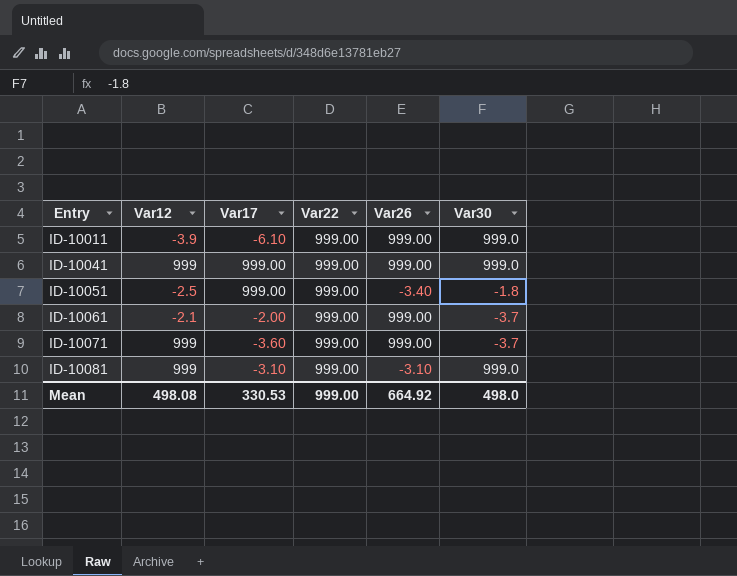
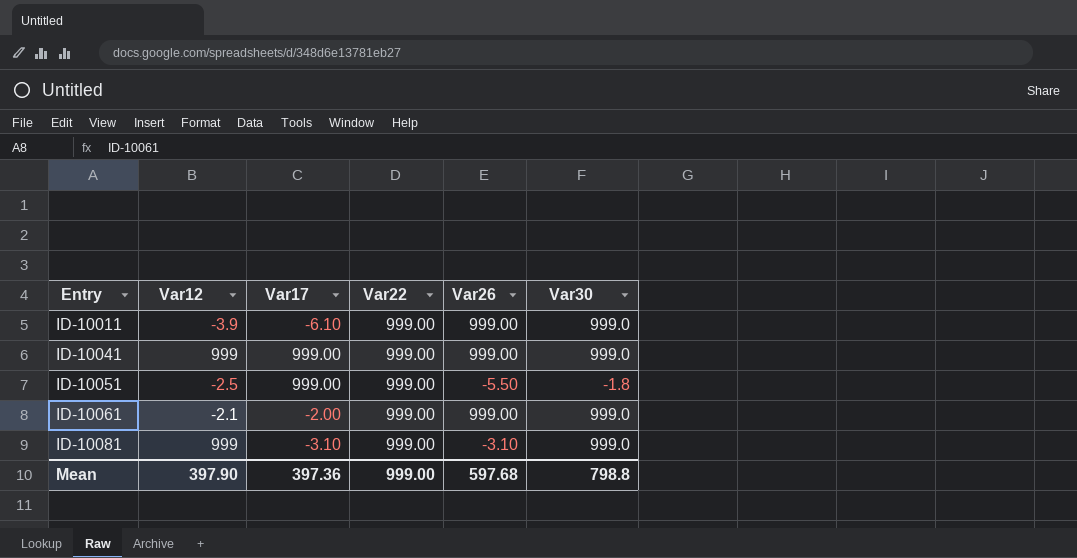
row ID-10071: 999 | -3.60 | 999.00 | 999.00 | -3.7 -> none
ID-10051 | Var26: -3.40 -> -5.50
ID-10061 | Var30: -3.7 -> 999.0
Mean | Var12: 498.08 -> 397.90
Mean | Var17: 330.53 -> 397.36
Mean | Var26: 664.92 -> 597.68
Mean | Var30: 498.0 -> 798.8

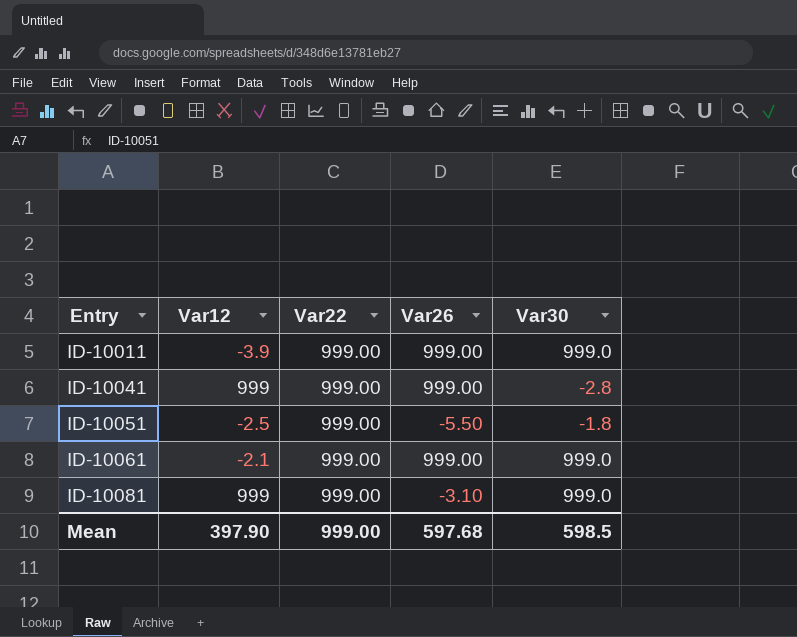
column Var17 | position: 3 -> none
ID-10041 | Var30: 999.0 -> -2.8
Mean | Var30: 798.8 -> 598.5

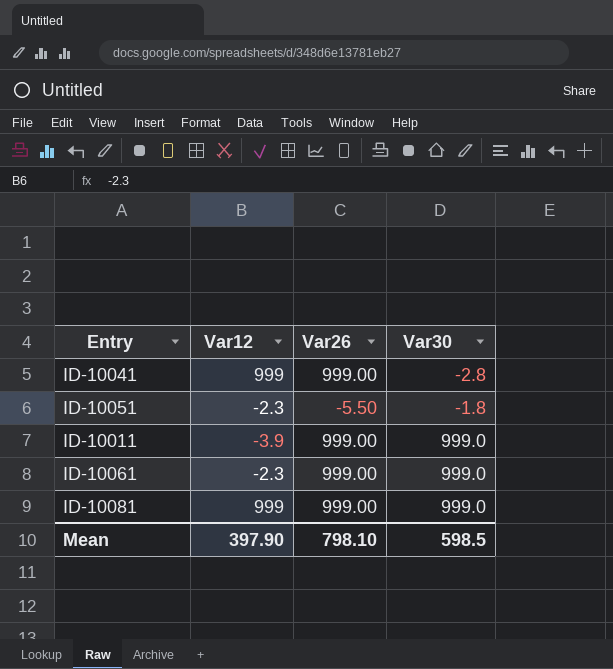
row order: Entry ascending -> Var30 ascending
column Var22 | position: 3 -> none
ID-10051 | Var12: -2.5 -> -2.3
ID-10061 | Var12: -2.1 -> -2.3
ID-10081 | Var26: -3.10 -> 999.00
Mean | Var26: 597.68 -> 798.10

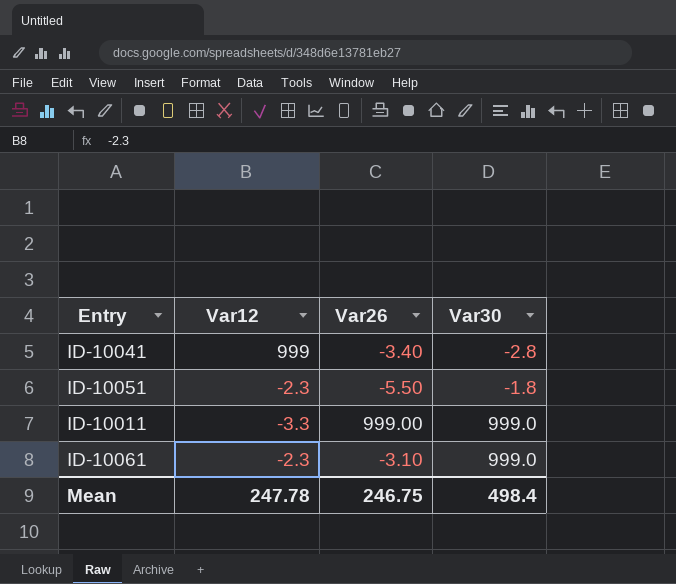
row ID-10081: 999 | 999.00 | 999.0 -> none
ID-10041 | Var26: 999.00 -> -3.40
ID-10011 | Var12: -3.9 -> -3.3
ID-10061 | Var26: 999.00 -> -3.10
Mean | Var12: 397.90 -> 247.78
Mean | Var26: 798.10 -> 246.75
Mean | Var30: 598.5 -> 498.4

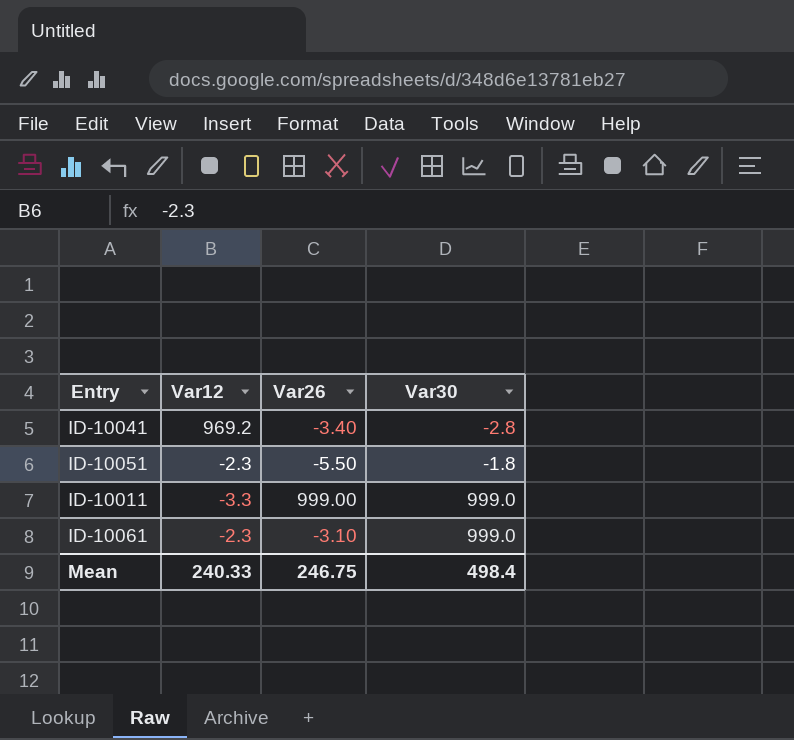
ID-10041 | Var12: 999 -> 969.2
Mean | Var12: 247.78 -> 240.33

